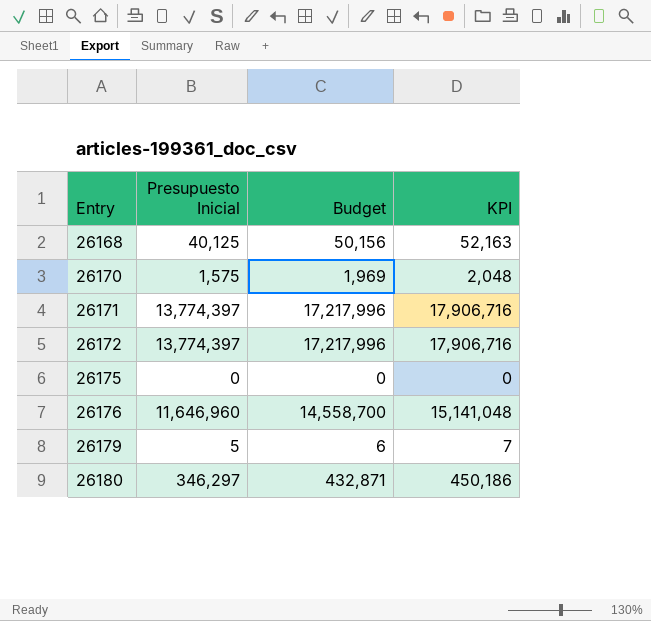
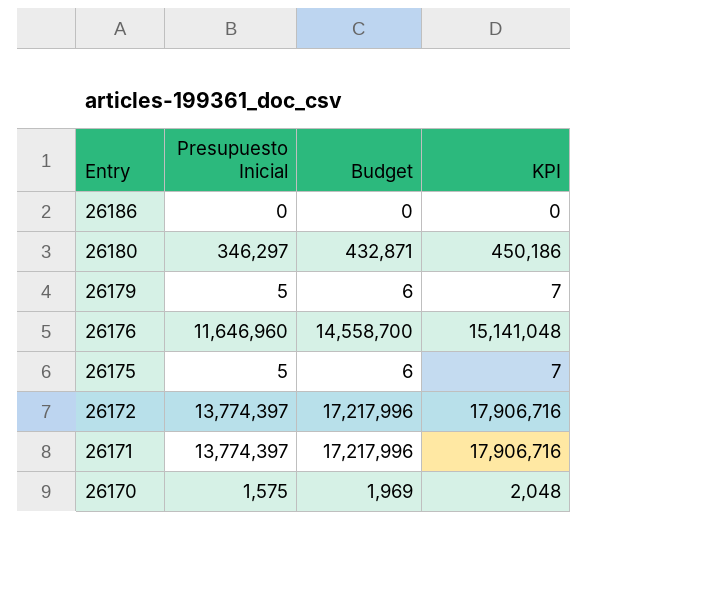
row order: Entry ascending -> Entry descending
row 26168: 40,125 | 50,156 | 52,163 -> none
row 26186: none -> 0 | 0 | 0
26175 | Presupuesto Inicial: 0 -> 5
26175 | Budget: 0 -> 6
26175 | KPI: 0 -> 7

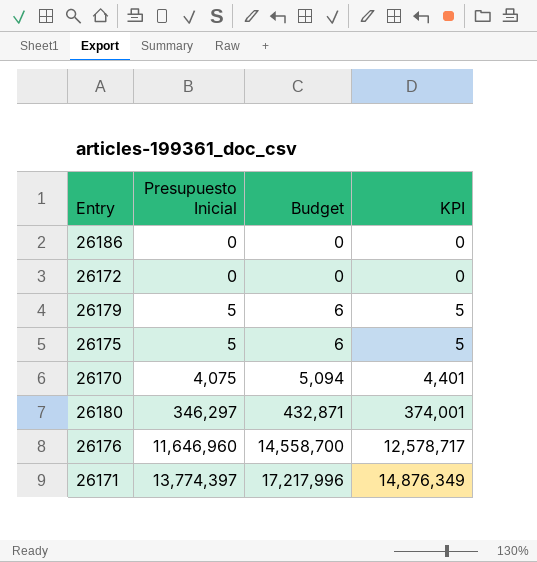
row order: Entry descending -> Presupuesto Inicial ascending
column KPI | formula: [Presupuesto Inicial] * 1.3 -> [Presupuesto Inicial] * 1.08
26172 | Presupuesto Inicial: 13,774,397 -> 0
26172 | Budget: 17,217,996 -> 0
26170 | Presupuesto Inicial: 1,575 -> 4,075
26170 | Budget: 1,969 -> 5,094

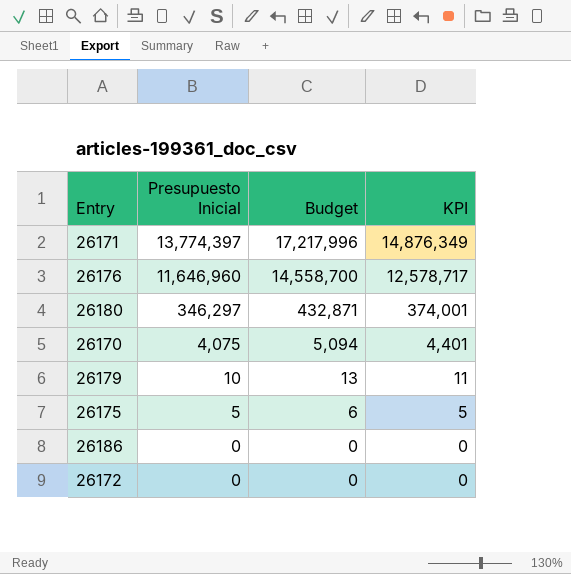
row order: Presupuesto Inicial ascending -> Presupuesto Inicial descending
26179 | Presupuesto Inicial: 5 -> 10
26179 | Budget: 6 -> 13
26179 | KPI: 5 -> 11

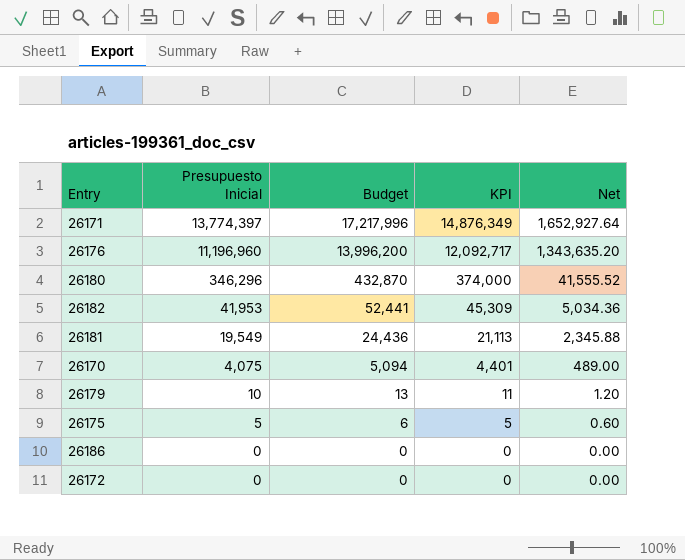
column Net | formula: none -> [Presupuesto Inicial] * 0.12
26176 | Presupuesto Inicial: 11,646,960 -> 11,196,960
26176 | Budget: 14,558,700 -> 13,996,200
26176 | KPI: 12,578,717 -> 12,092,717
26180 | Presupuesto Inicial: 346,297 -> 346,296
26180 | Budget: 432,871 -> 432,870
26180 | KPI: 374,001 -> 374,000
row 26182: none -> 41,953 | 52,441 | 45,309 | 5,034.36
row 26181: none -> 19,549 | 24,436 | 21,113 | 2,345.88

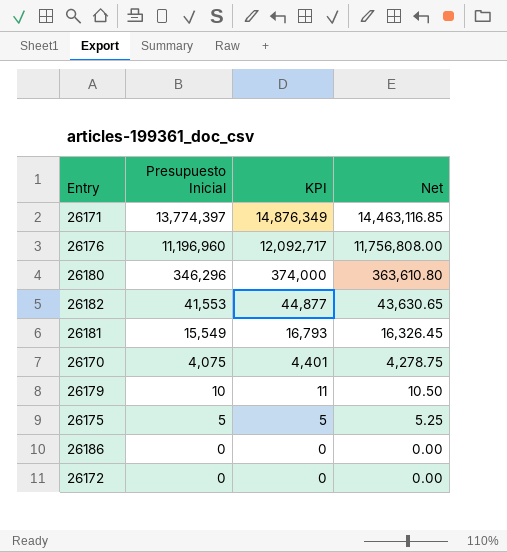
column Budget | formula: [Presupuesto Inicial] * 1.25 -> none
column Net | formula: [Presupuesto Inicial] * 0.12 -> [Presupuesto Inicial] * 1.05
26182 | Presupuesto Inicial: 41,953 -> 41,553
26182 | KPI: 45,309 -> 44,877
26181 | Presupuesto Inicial: 19,549 -> 15,549
26181 | KPI: 21,113 -> 16,793

